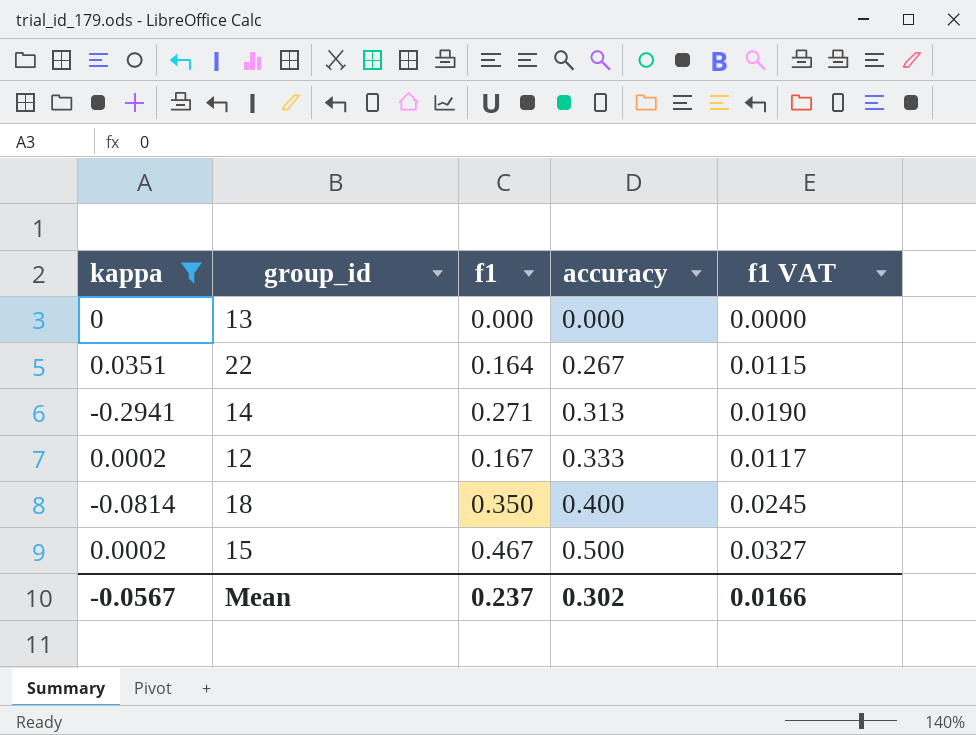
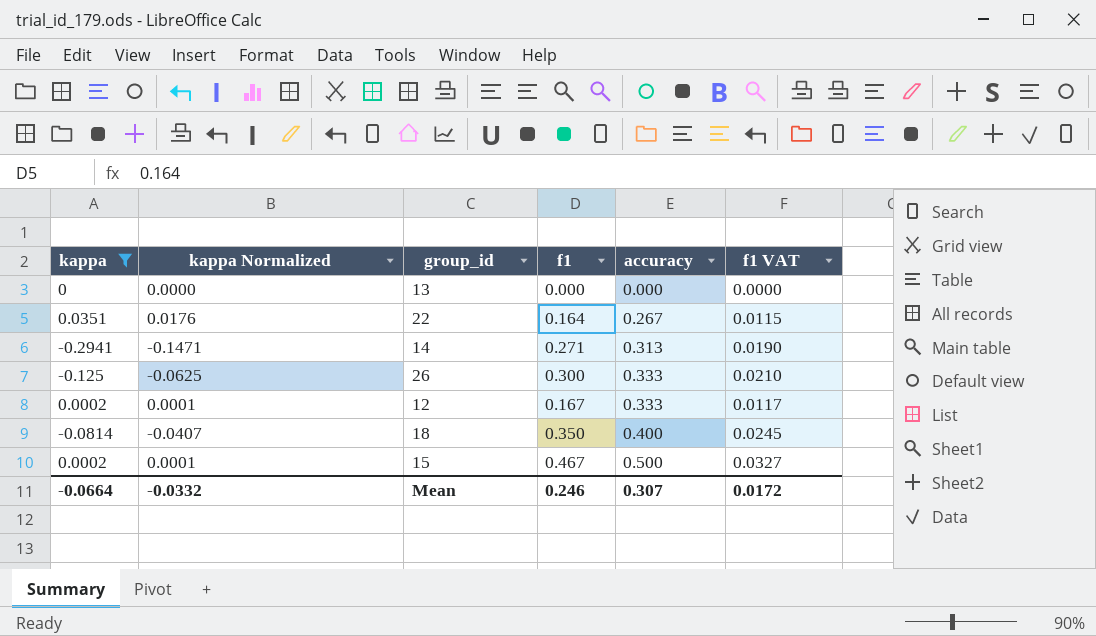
column kappa Normalized | formula: none -> [kappa] * 0.5
row 26: none -> -0.125 | -0.0625 | 0.300 | 0.333 | 0.0210
Mean | kappa: -0.0567 -> -0.0664
Mean | f1: 0.237 -> 0.246
Mean | accuracy: 0.302 -> 0.307
Mean | f1 VAT: 0.0166 -> 0.0172

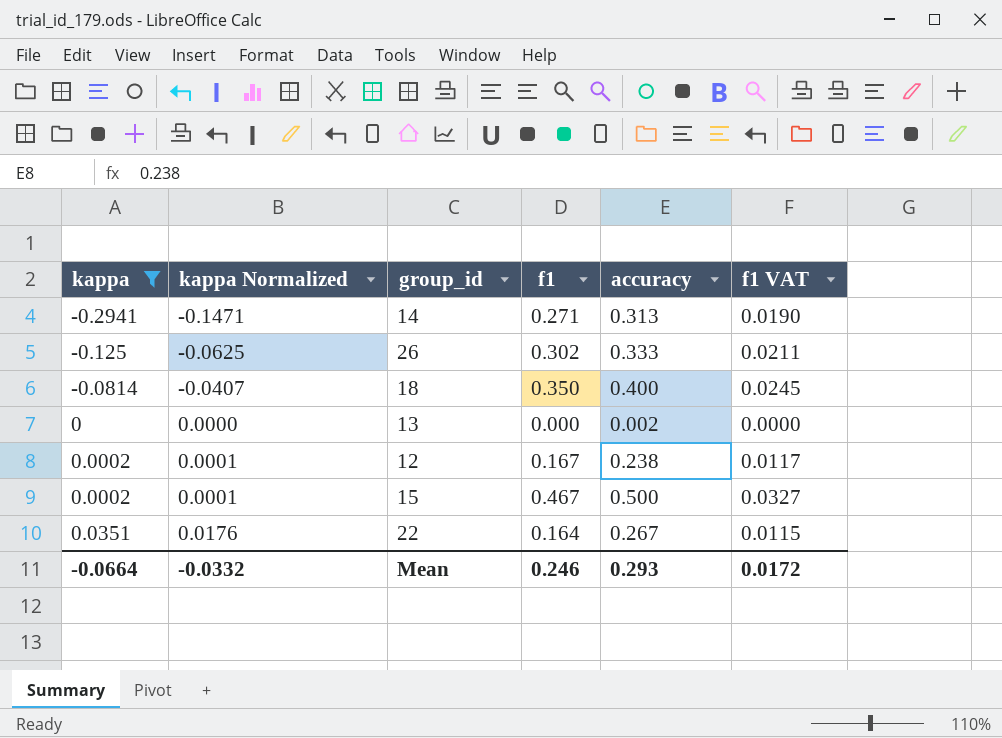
row order: accuracy ascending -> kappa ascending
26 | f1: 0.300 -> 0.302
26 | f1 VAT: 0.0210 -> 0.0211
13 | accuracy: 0.000 -> 0.002
12 | accuracy: 0.333 -> 0.238
Mean | accuracy: 0.307 -> 0.293

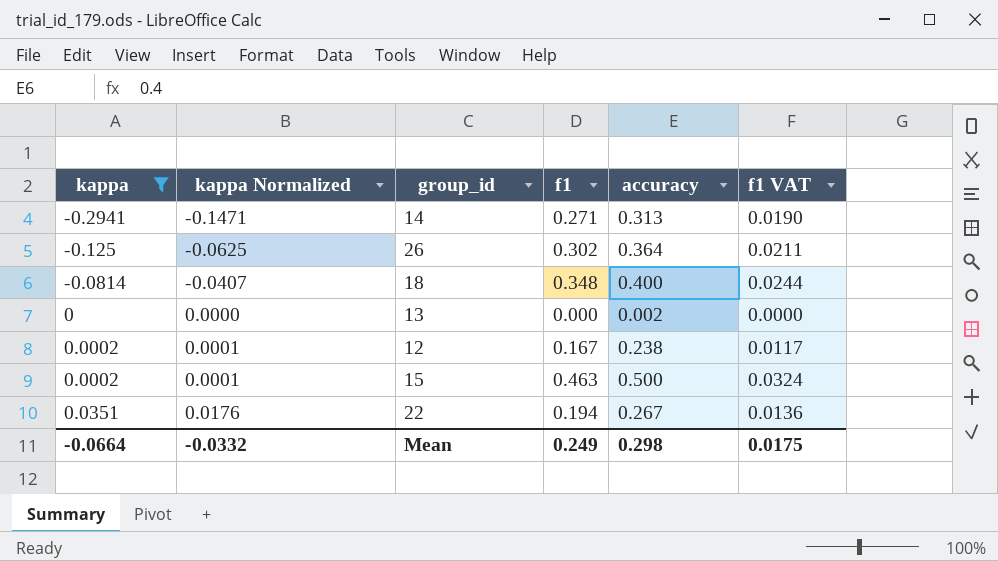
26 | accuracy: 0.333 -> 0.364
18 | f1: 0.350 -> 0.348
18 | f1 VAT: 0.0245 -> 0.0244
15 | f1: 0.467 -> 0.463
15 | f1 VAT: 0.0327 -> 0.0324
22 | f1: 0.164 -> 0.194
22 | f1 VAT: 0.0115 -> 0.0136
Mean | f1: 0.246 -> 0.249
Mean | accuracy: 0.293 -> 0.298
Mean | f1 VAT: 0.0172 -> 0.0175

